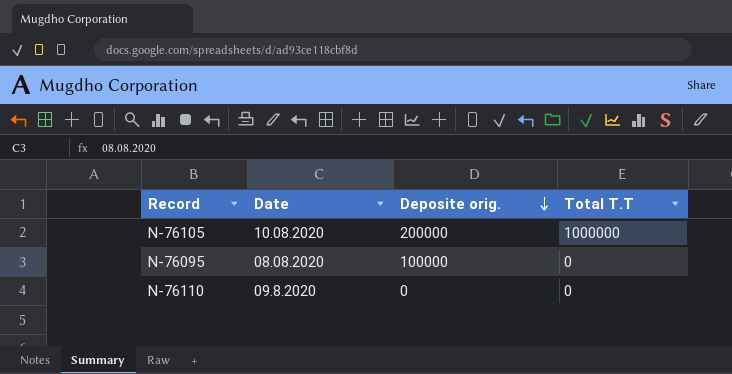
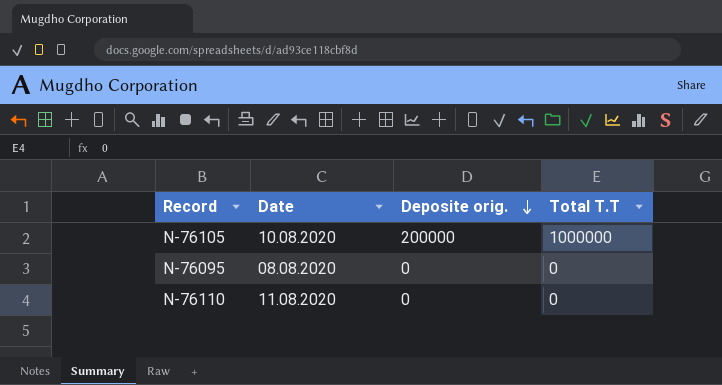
N-76095 | Deposite orig.: 100000 -> 0
N-76110 | Date: 09.8.2020 -> 11.08.2020

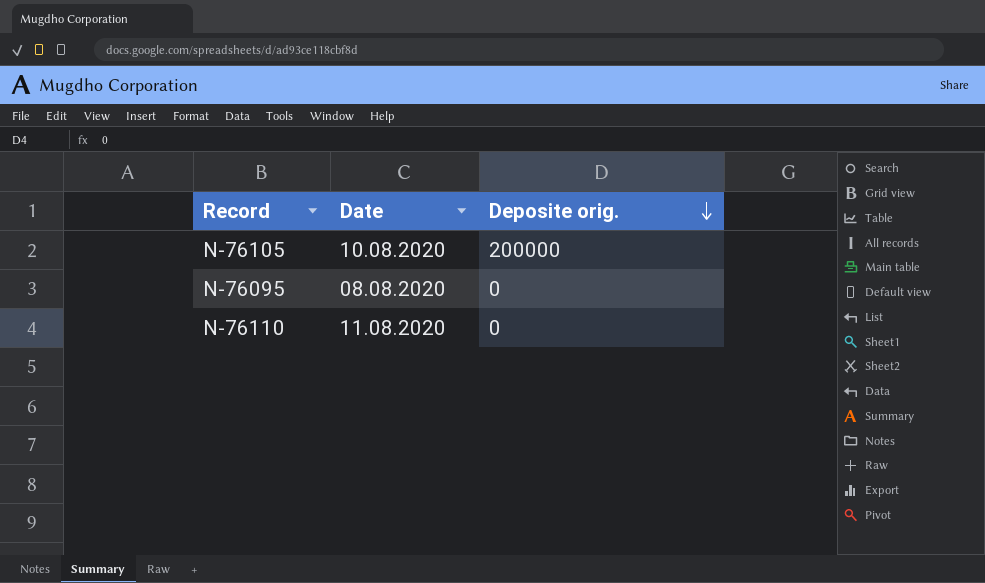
column Total T.T | position: 4 -> none

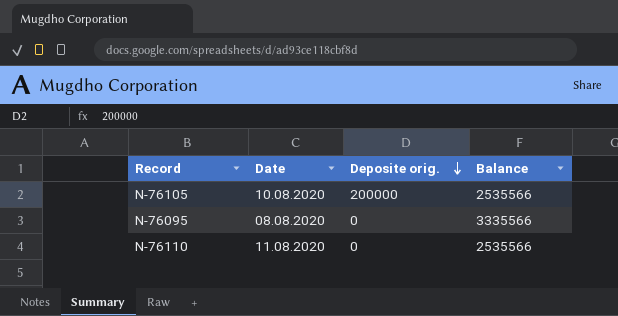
column Balance | position: none -> 4

